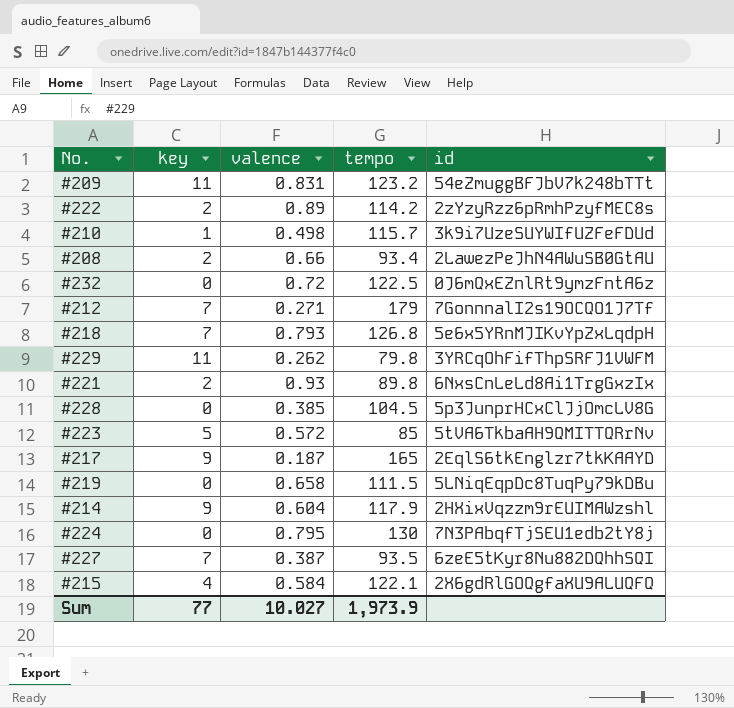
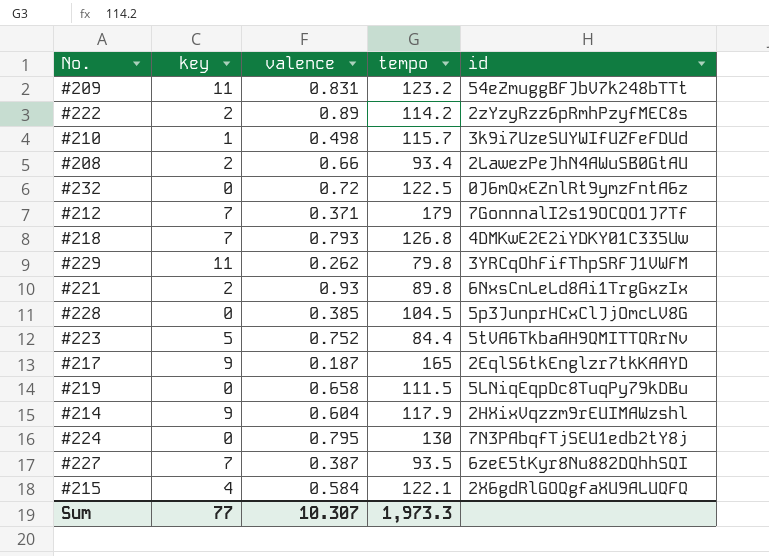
#212 | valence: 0.271 -> 0.371
#218 | id: 5e6x5YRnMJIKvYpZxLqdpH -> 4DMKwE2E2iYDKY01C335Uw
#223 | valence: 0.572 -> 0.752
#223 | tempo: 85 -> 84.4
Sum | valence: 10.027 -> 10.307
Sum | tempo: 1,973.9 -> 1,973.3

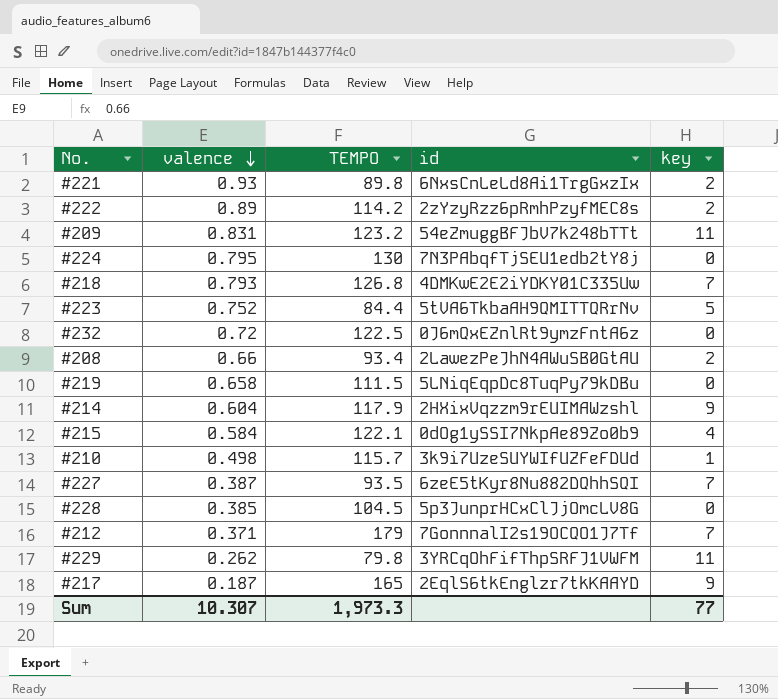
row order: none -> valence descending
column name: tempo -> TEMPO
column key | position: 2 -> 5
#215 | id: 2X6gdRlGOQgfaXU9ALUQFQ -> 0dOg1ySSI7NkpAe89Zo0b9

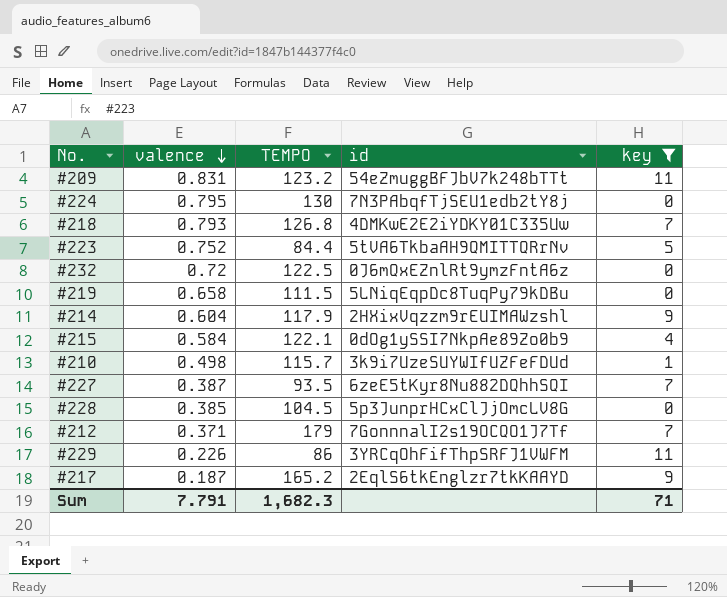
filter: none -> key != 2
#229 | valence: 0.262 -> 0.226
#229 | TEMPO: 79.8 -> 86
#217 | TEMPO: 165 -> 165.2
Sum | valence: 10.307 -> 7.791
Sum | TEMPO: 1,973.3 -> 1,682.3
Sum | key: 77 -> 71

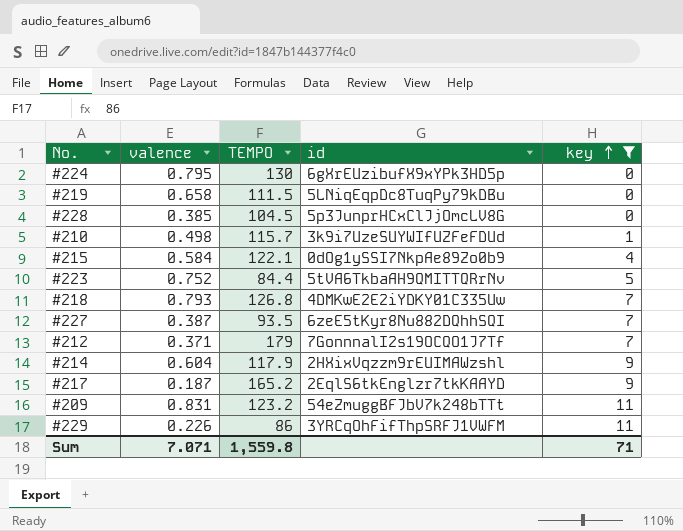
row order: valence descending -> key ascending
row #232: 0.72 | 122.5 | 0J6mQxEZnlRt9ymzFntA6z | 0 -> none
#224 | id: 7N3PAbqfTjSEU1edb2tY8j -> 6gXrEUzibufX9xYPk3HD5p
Sum | valence: 7.791 -> 7.071
Sum | TEMPO: 1,682.3 -> 1,559.8

